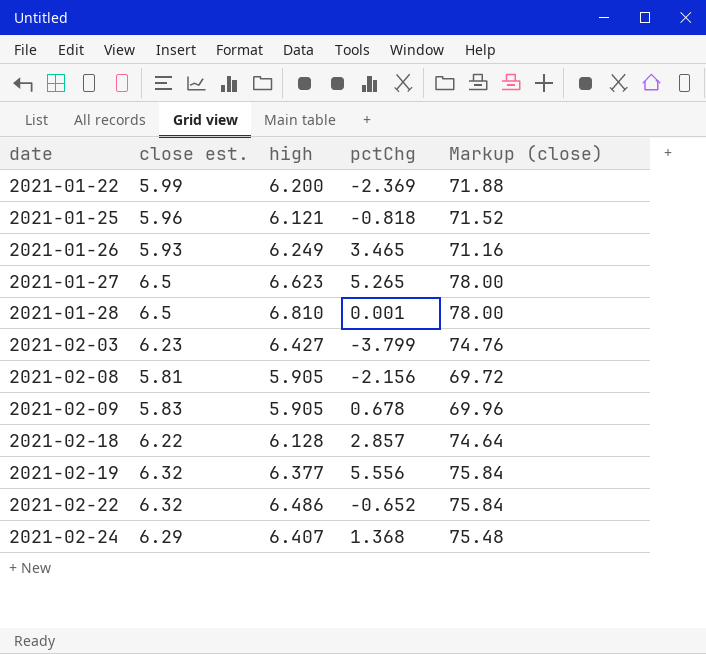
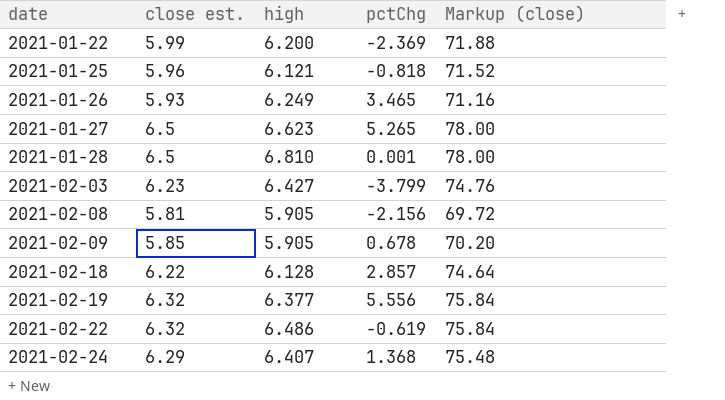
2021-02-09 | close est.: 5.83 -> 5.85
2021-02-09 | Markup (close): 69.96 -> 70.20
2021-02-22 | pctChg: -0.652 -> -0.619

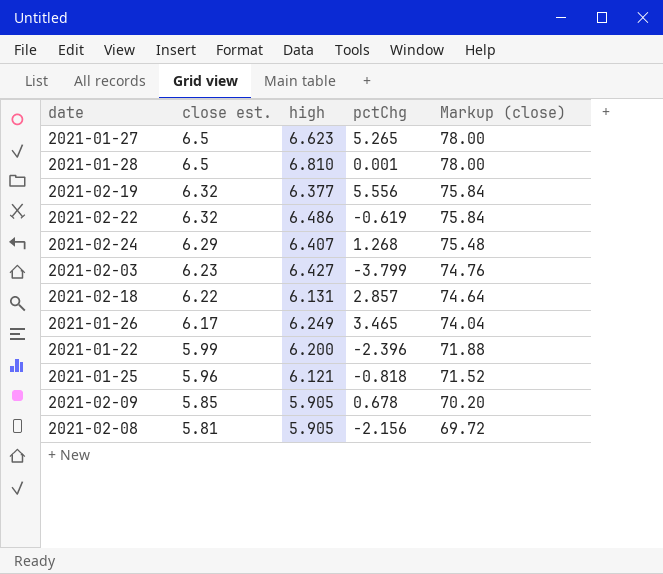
row order: date ascending -> close est. descending
2021-02-24 | pctChg: 1.368 -> 1.268
2021-02-18 | high: 6.128 -> 6.131
2021-01-26 | close est.: 5.93 -> 6.17
2021-01-26 | Markup (close): 71.16 -> 74.04
2021-01-22 | pctChg: -2.369 -> -2.396

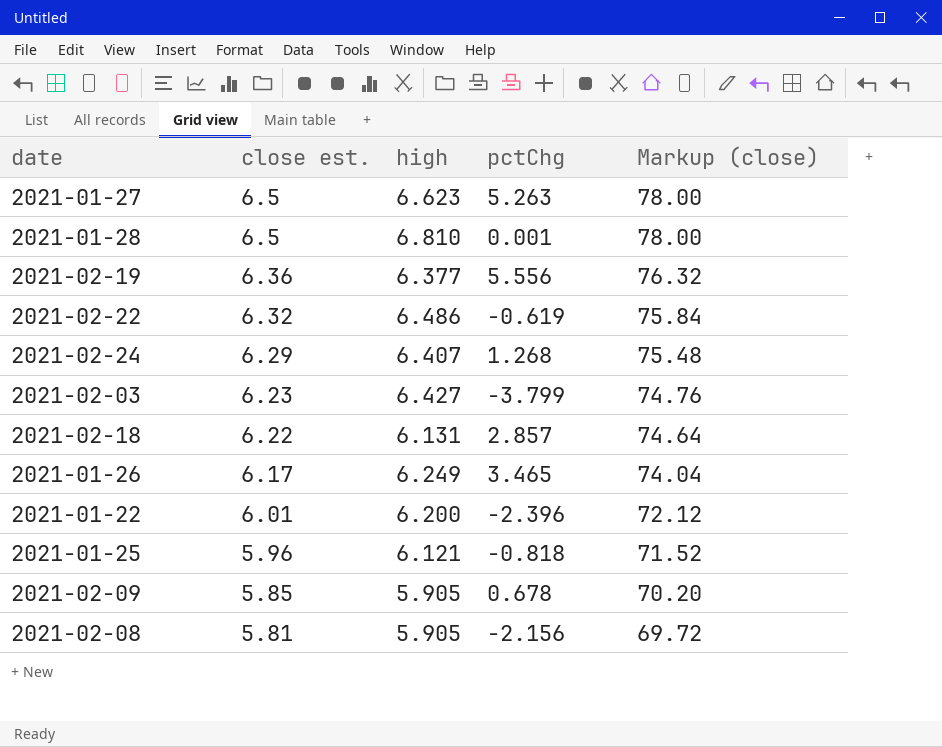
2021-01-27 | pctChg: 5.265 -> 5.263
2021-02-19 | close est.: 6.32 -> 6.36
2021-02-19 | Markup (close): 75.84 -> 76.32
2021-01-22 | close est.: 5.99 -> 6.01
2021-01-22 | Markup (close): 71.88 -> 72.12

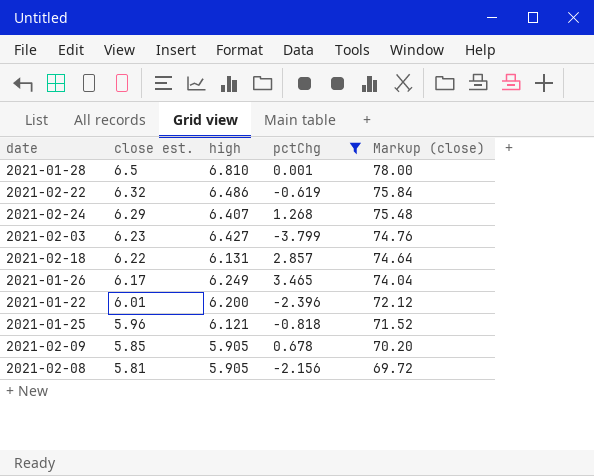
filter: none -> pctChg <= 3.465

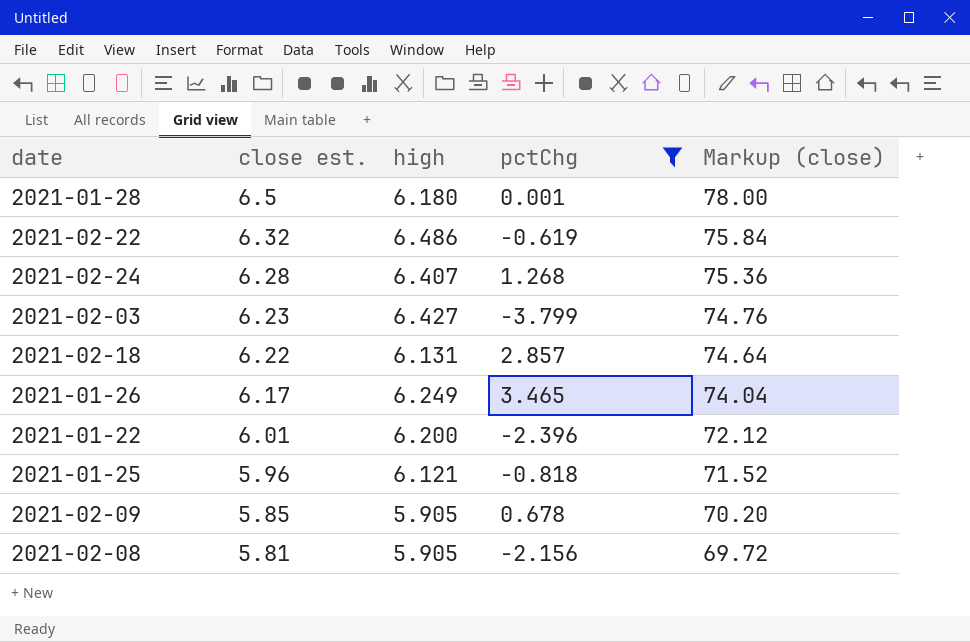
2021-01-28 | high: 6.810 -> 6.180
2021-02-24 | close est.: 6.29 -> 6.28
2021-02-24 | Markup (close): 75.48 -> 75.36

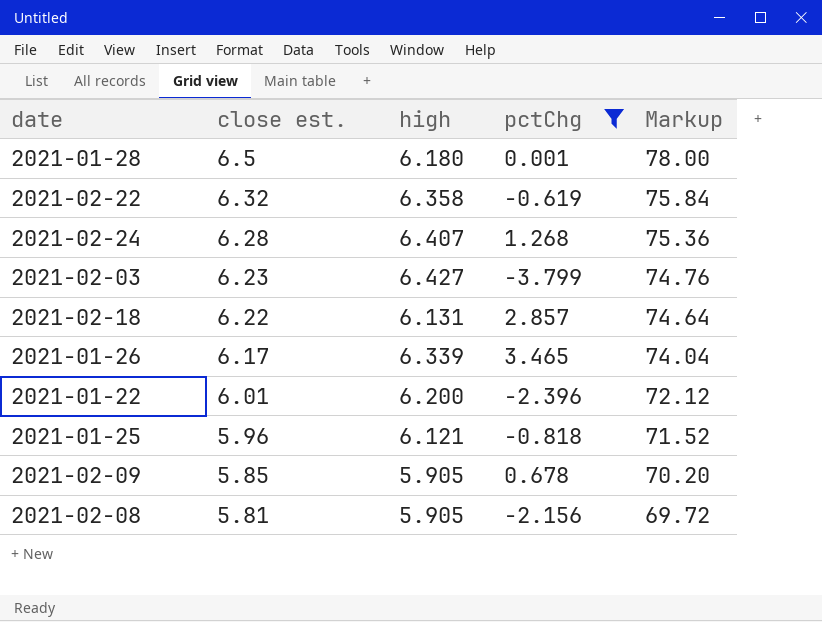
column name: Markup (close) -> Markup
2021-02-22 | high: 6.486 -> 6.358
2021-01-26 | high: 6.249 -> 6.339

